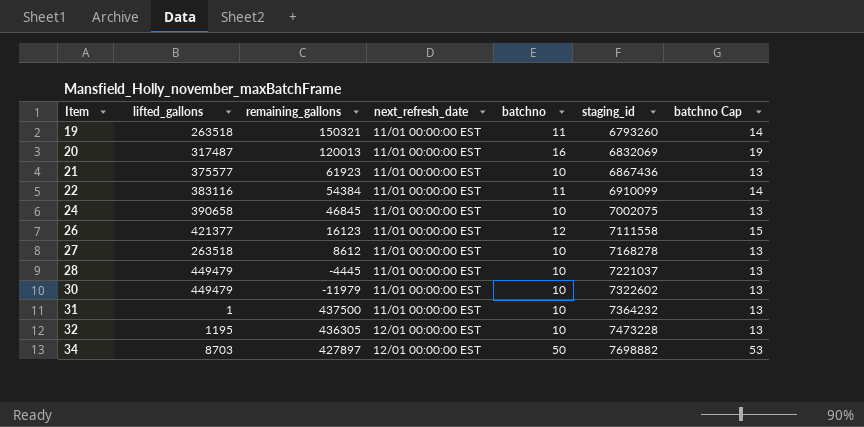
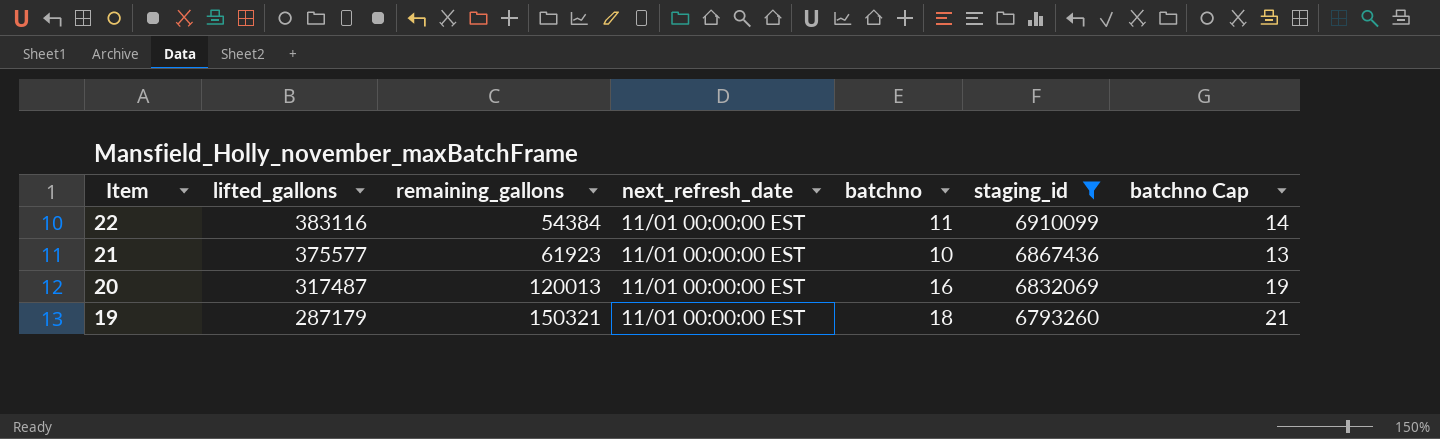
filter: none -> staging_id <= 6910099
row order: Item ascending -> Item descending
19 | lifted_gallons: 263518 -> 287179
19 | batchno: 11 -> 18
19 | batchno Cap: 14 -> 21

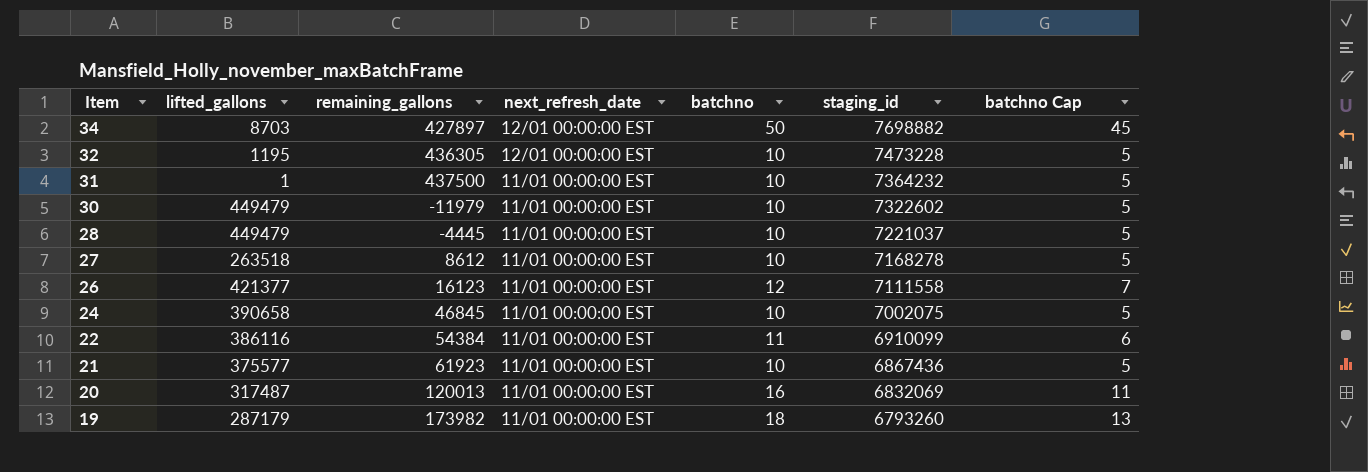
filter: staging_id <= 6910099 -> none
column batchno Cap | formula: [batchno] + 3 -> [batchno] - 5
22 | lifted_gallons: 383116 -> 386116
19 | remaining_gallons: 150321 -> 173982

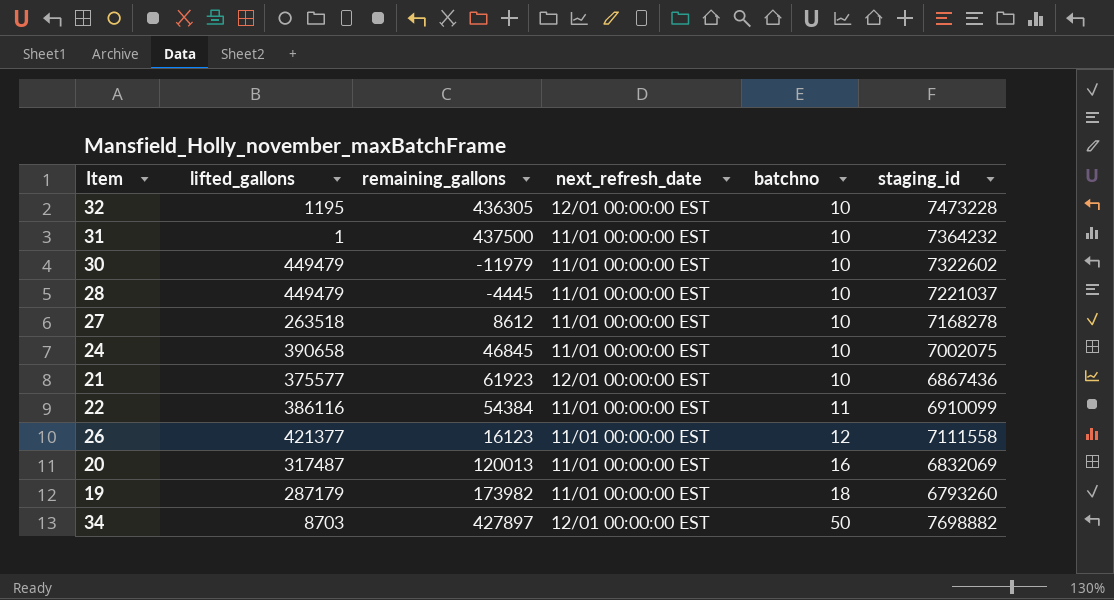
row order: Item descending -> batchno ascending
column batchno Cap | formula: [batchno] - 5 -> none
21 | next_refresh_date: 11/01 00:00:00 EST -> 12/01 00:00:00 EST

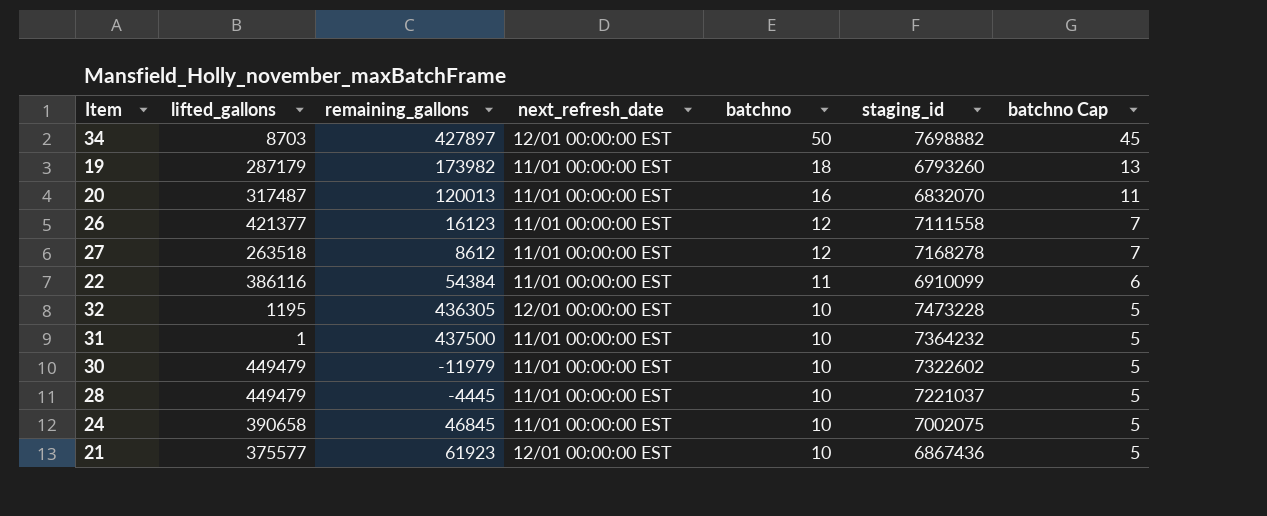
row order: batchno ascending -> batchno descending
column batchno Cap | formula: none -> [batchno] - 5
20 | staging_id: 6832069 -> 6832070
27 | batchno: 10 -> 12

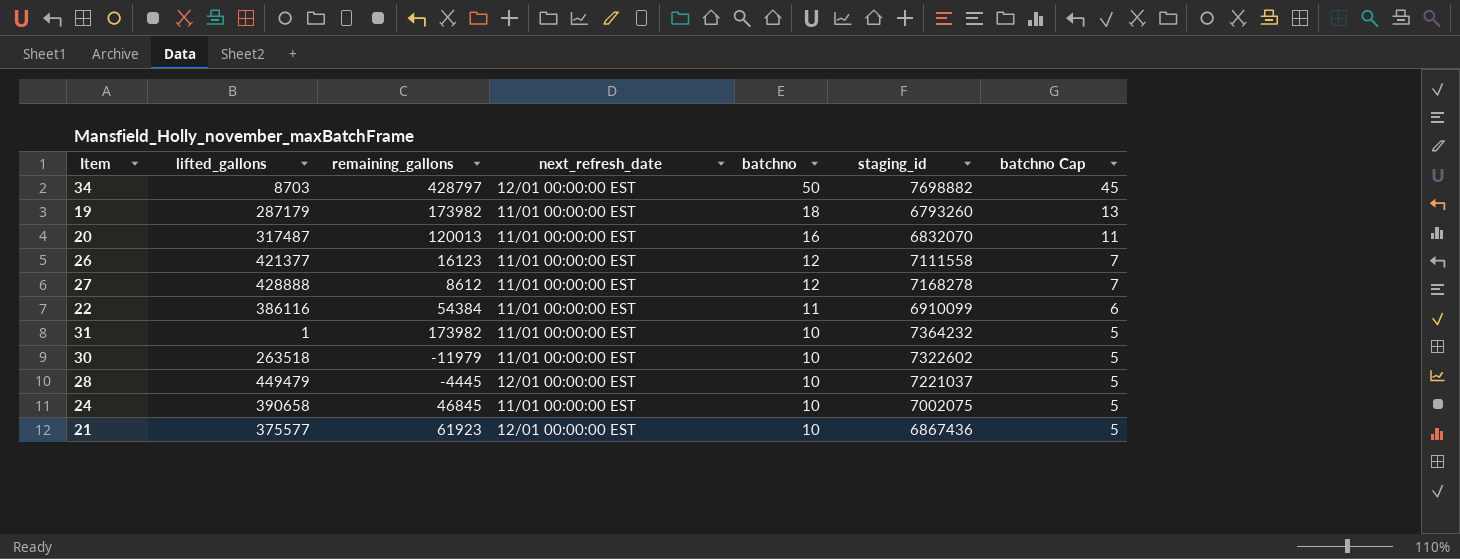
row 32: 1195 | 436305 | 12/01 00:00:00 EST | 10 | 7473228 | 5 -> none
34 | remaining_gallons: 427897 -> 428797
27 | lifted_gallons: 263518 -> 428888
31 | remaining_gallons: 437500 -> 173982
30 | lifted_gallons: 449479 -> 263518
28 | next_refresh_date: 11/01 00:00:00 EST -> 12/01 00:00:00 EST

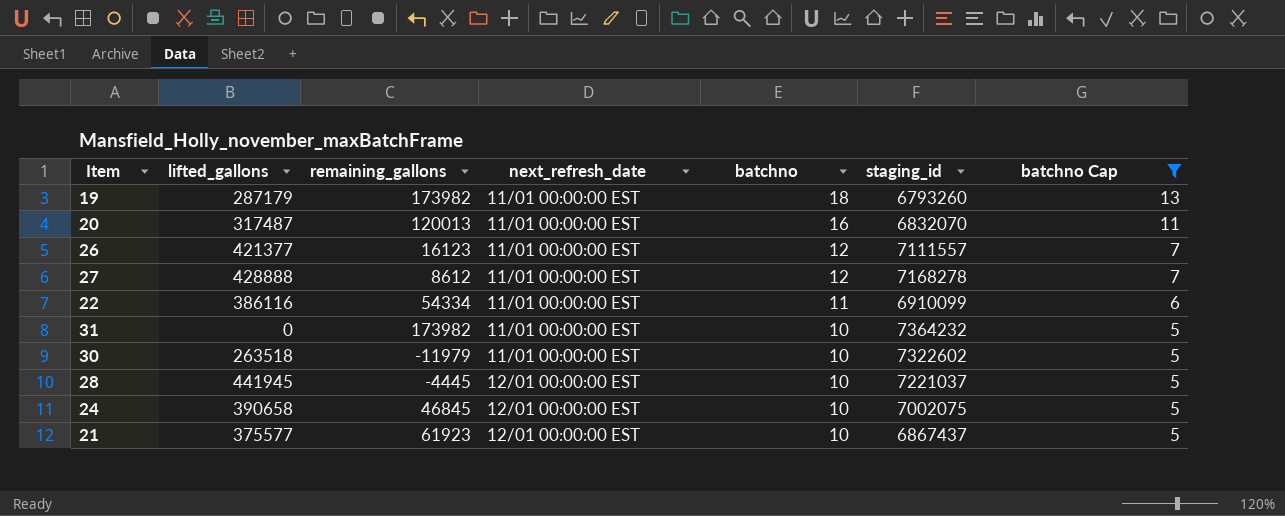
filter: none -> batchno Cap != 45
26 | staging_id: 7111558 -> 7111557
22 | remaining_gallons: 54384 -> 54334
31 | lifted_gallons: 1 -> 0
28 | lifted_gallons: 449479 -> 441945
24 | next_refresh_date: 11/01 00:00:00 EST -> 12/01 00:00:00 EST
21 | staging_id: 6867436 -> 6867437

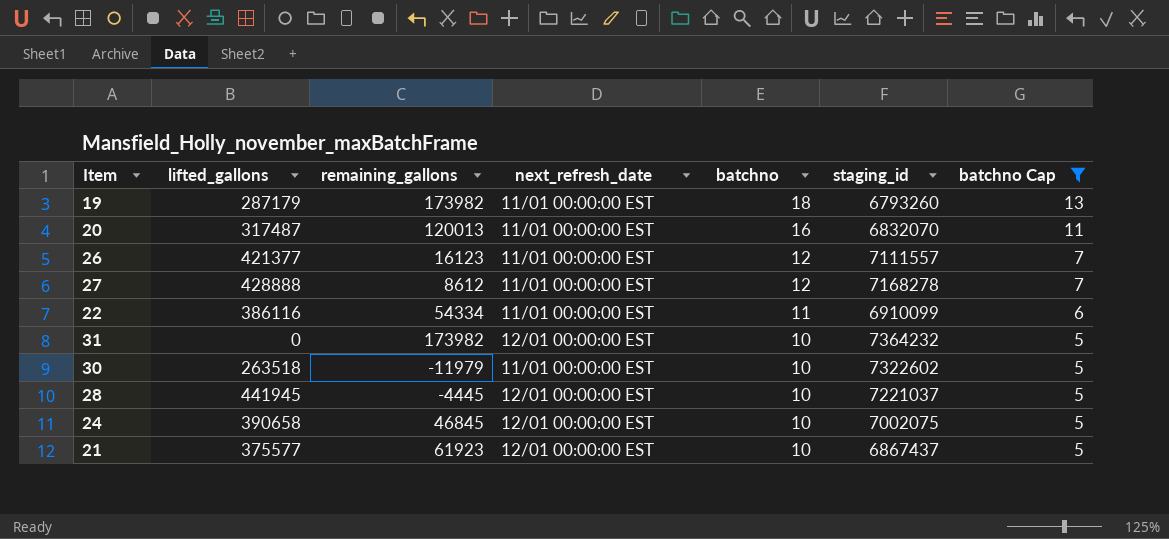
31 | next_refresh_date: 11/01 00:00:00 EST -> 12/01 00:00:00 EST

